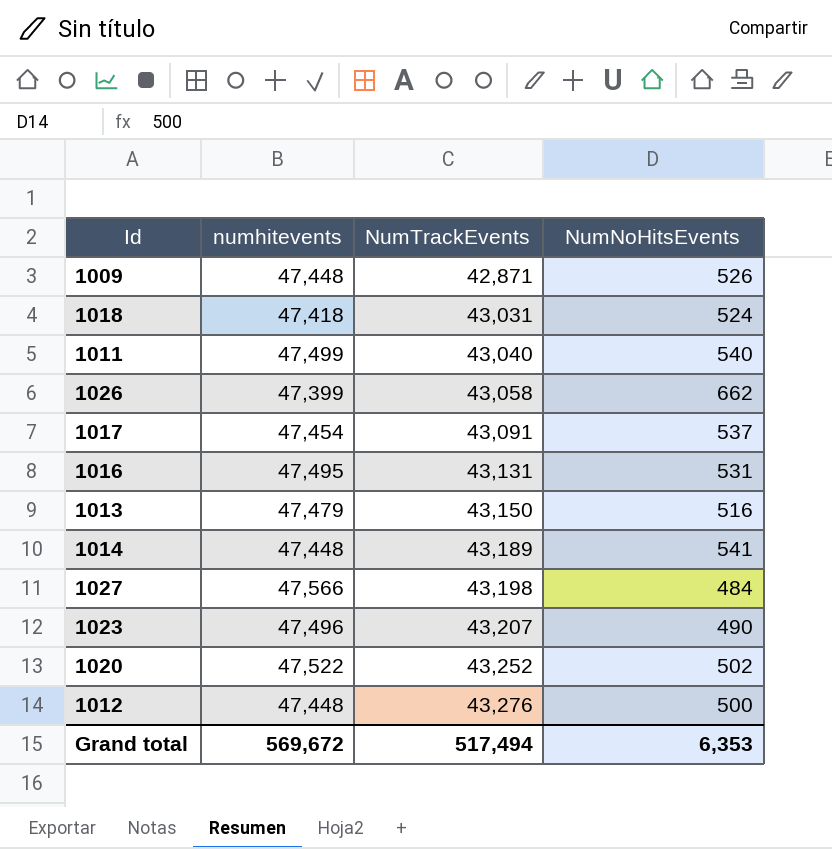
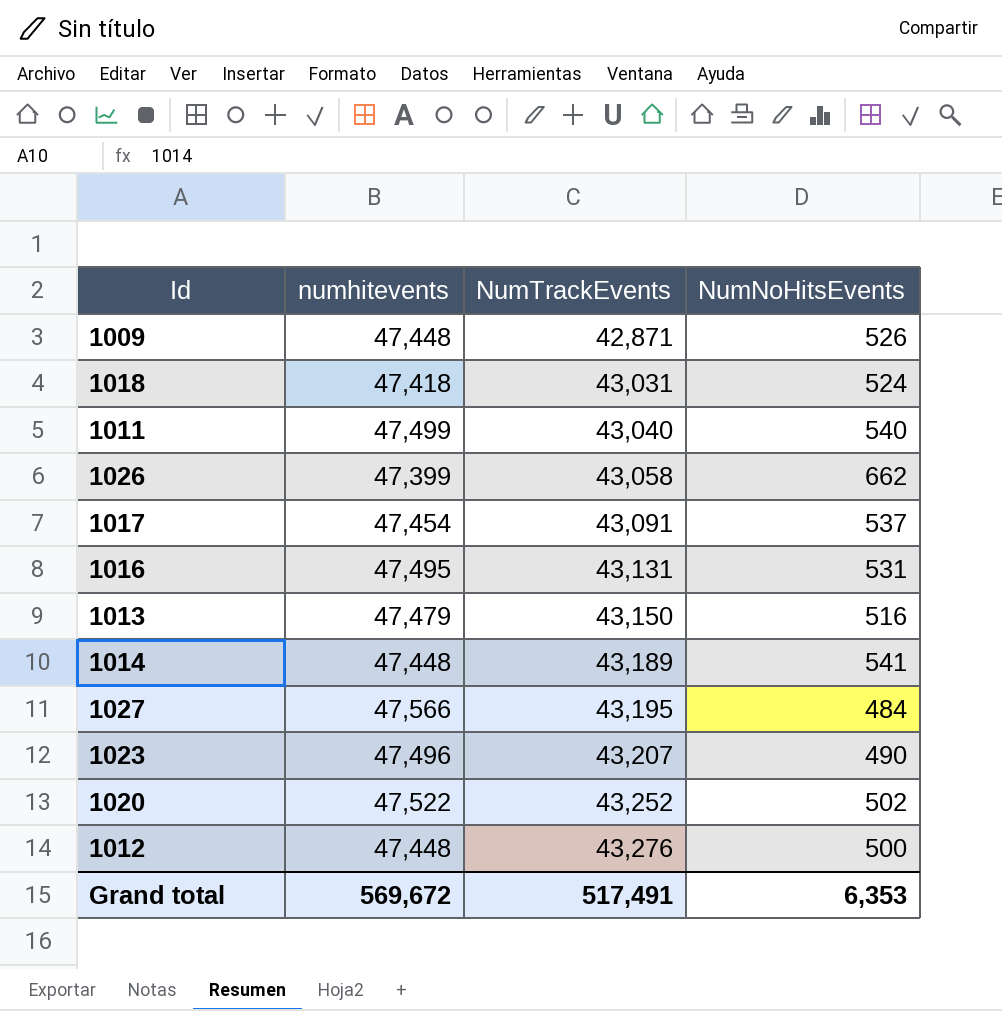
1027 | NumTrackEvents: 43,198 -> 43,195
Grand total | NumTrackEvents: 517,494 -> 517,491

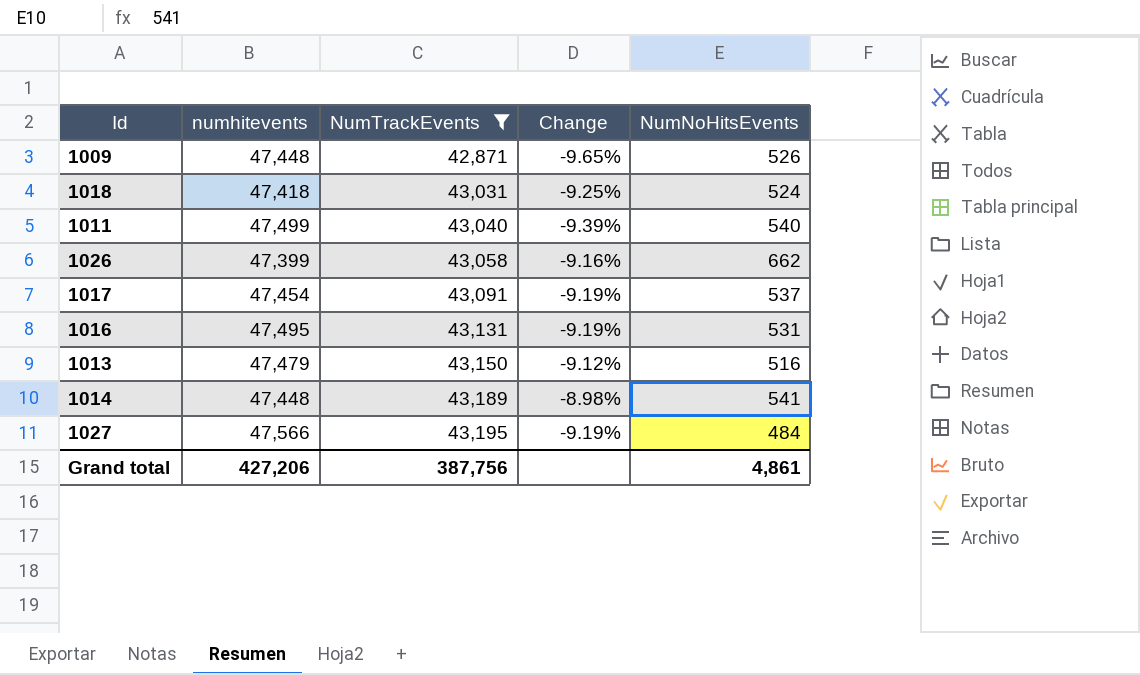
filter: none -> NumTrackEvents <= 43,195
column Change | formula: none -> ([NumTrackEvents] - [numhitevents]) / [numhitevents]
Grand total | numhitevents: 569,672 -> 427,206
Grand total | NumTrackEvents: 517,491 -> 387,756
Grand total | NumNoHitsEvents: 6,353 -> 4,861

